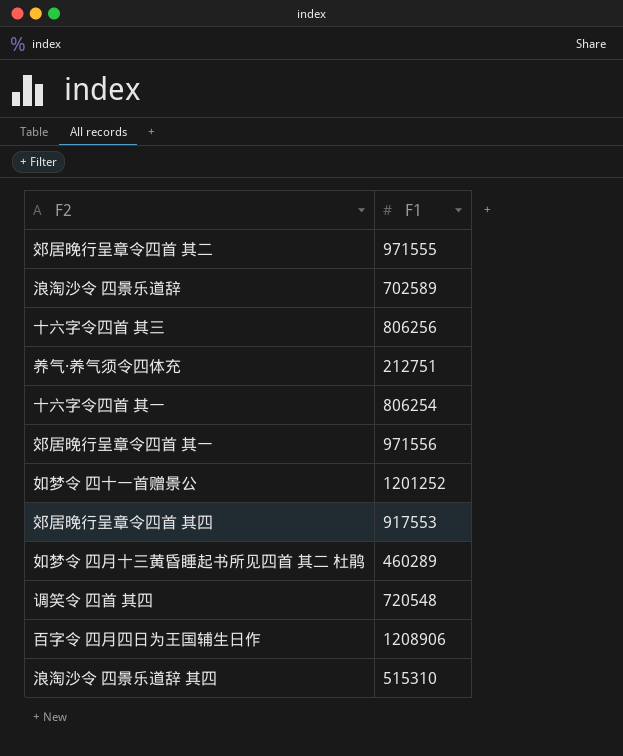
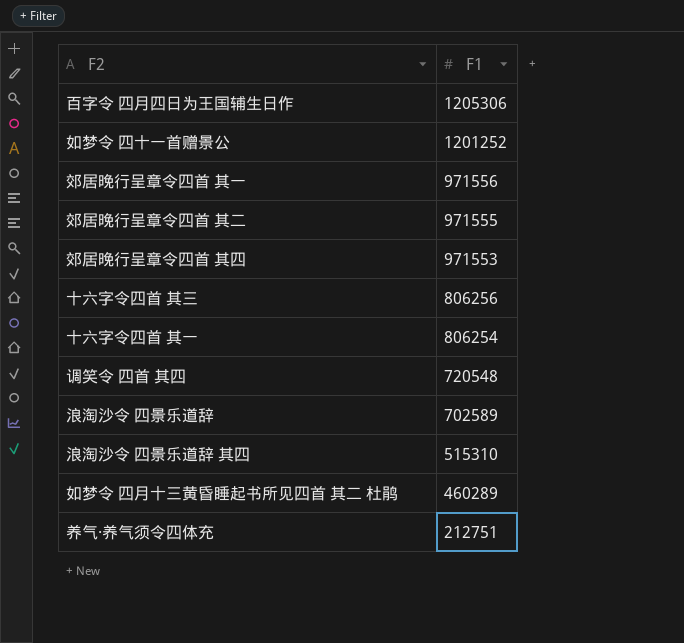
row order: none -> F1 descending
百字令 四月四日为王国辅生日作 | F1: 1208906 -> 1205306
郊居晚行呈章令四首 其四 | F1: 917553 -> 971553

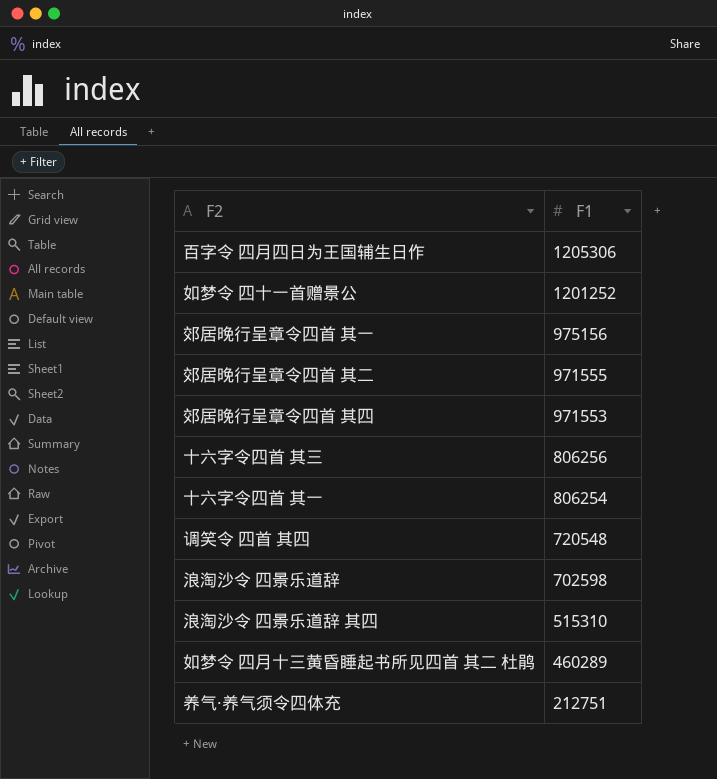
郊居晚行呈章令四首 其一 | F1: 971556 -> 975156
浪淘沙令 四景乐道辞 | F1: 702589 -> 702598

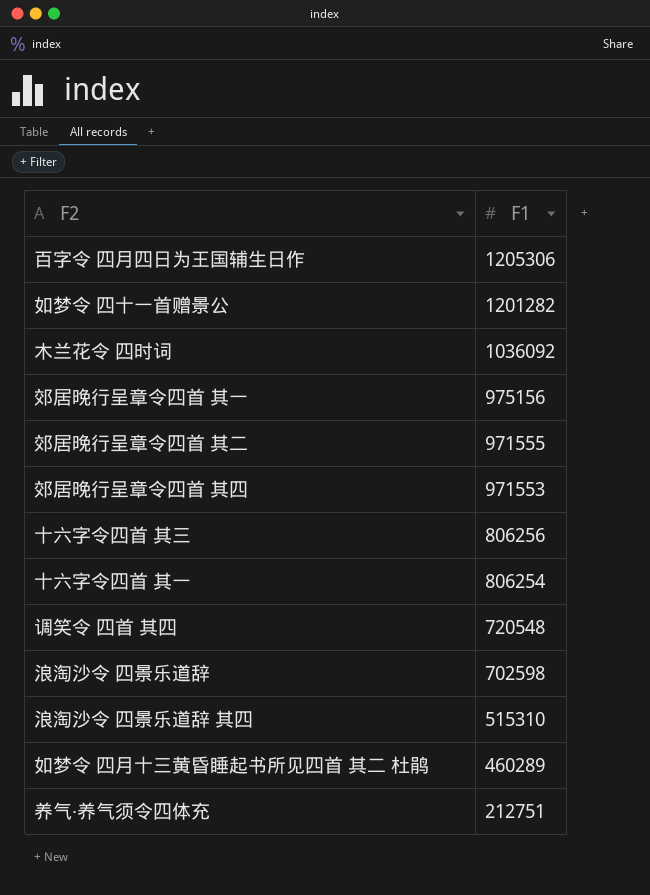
如梦令 四十一首赠景公 | F1: 1201252 -> 1201282
row 木兰花令 四时词: none -> 1036092

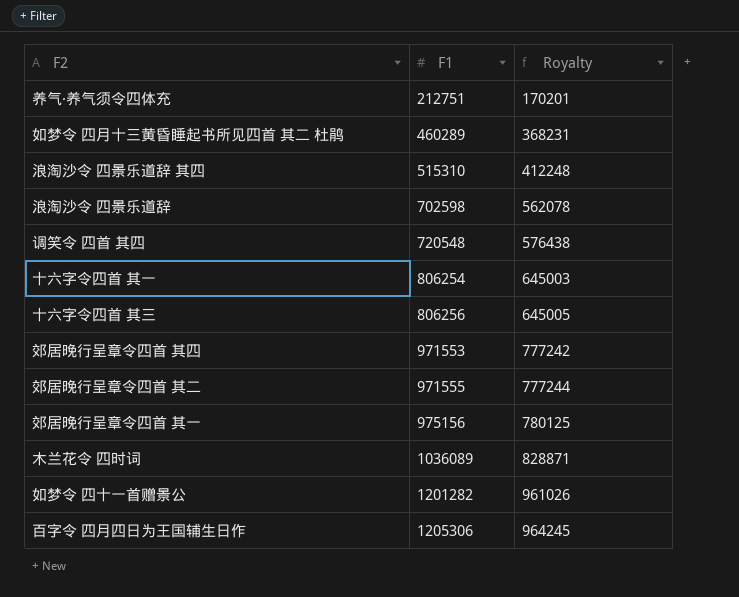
row order: F1 descending -> F1 ascending
column Royalty | formula: none -> [F1] * 0.8
木兰花令 四时词 | F1: 1036092 -> 1036089

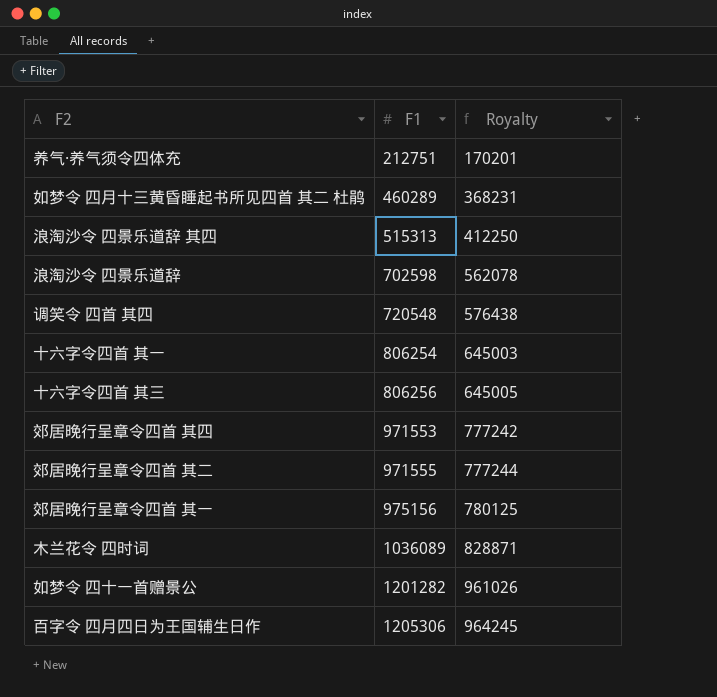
浪淘沙令 四景乐道辞 其四 | F1: 515310 -> 515313
浪淘沙令 四景乐道辞 其四 | Royalty: 412248 -> 412250

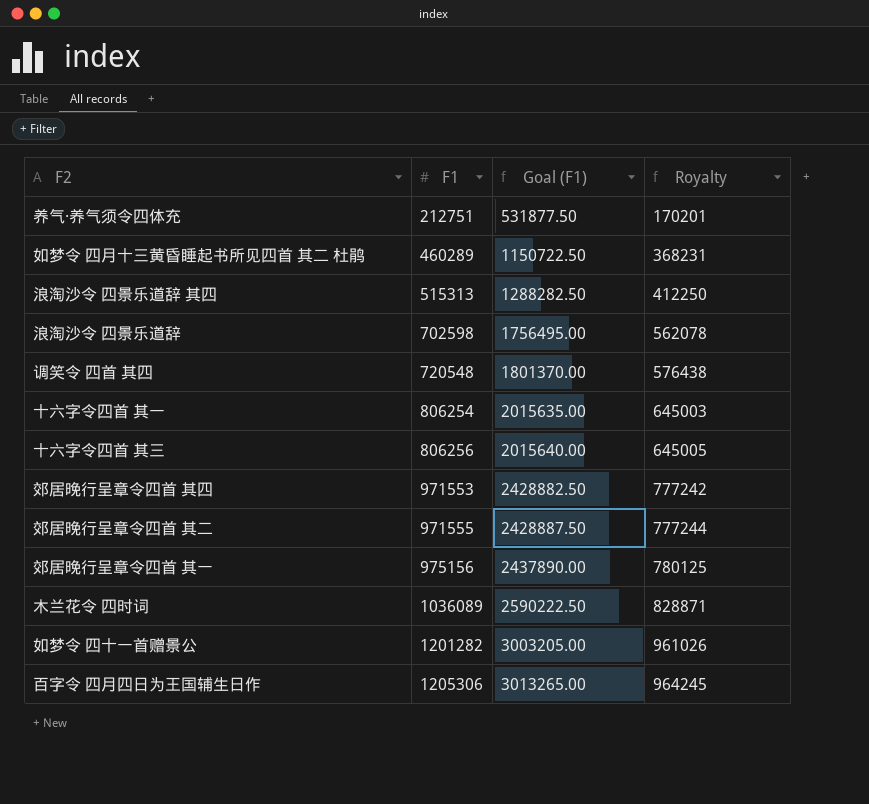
column Goal (F1) | formula: none -> [F1] * 2.5

